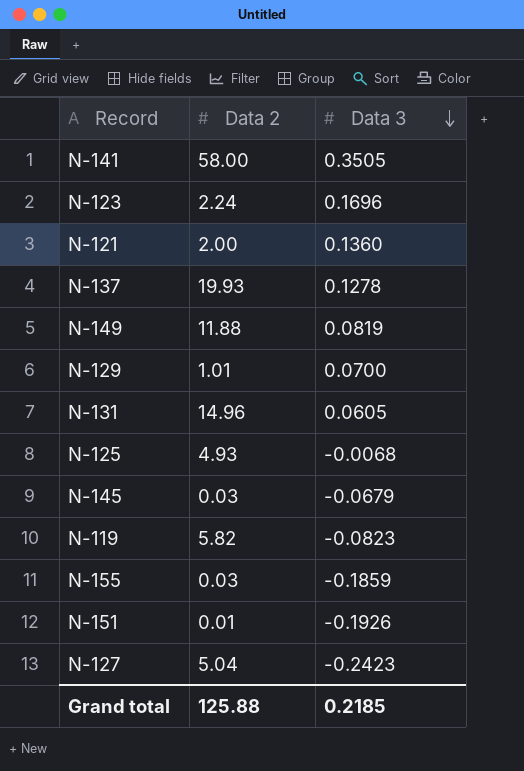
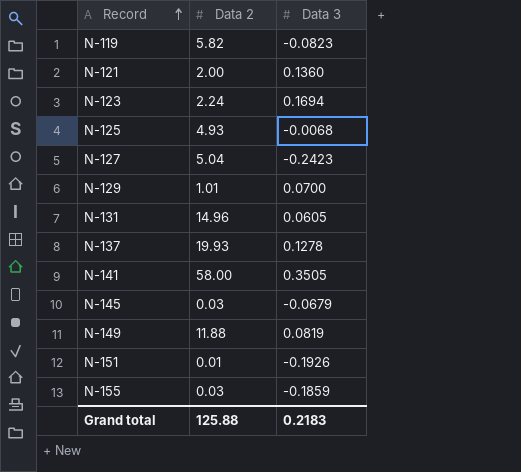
row order: Data 3 descending -> Record ascending
N-123 | Data 3: 0.1696 -> 0.1694
Grand total | Data 3: 0.2185 -> 0.2183

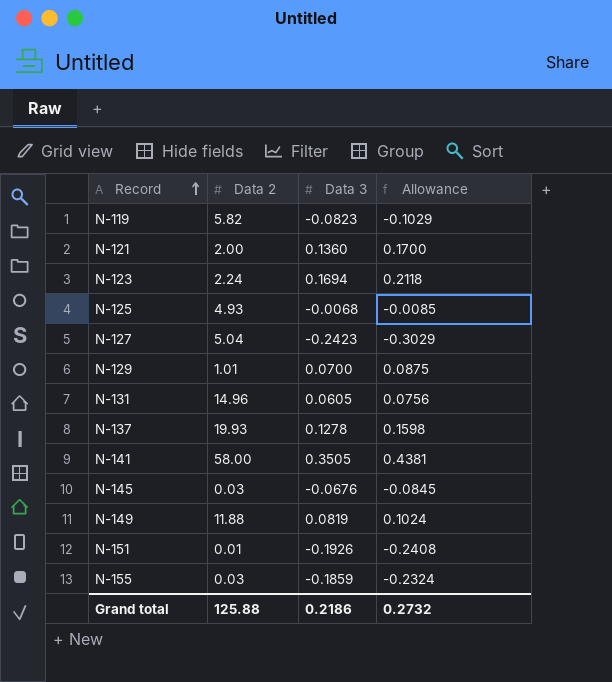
column Allowance | formula: none -> [Data 3] * 1.25
N-145 | Data 3: -0.0679 -> -0.0676
Grand total | Data 3: 0.2183 -> 0.2186

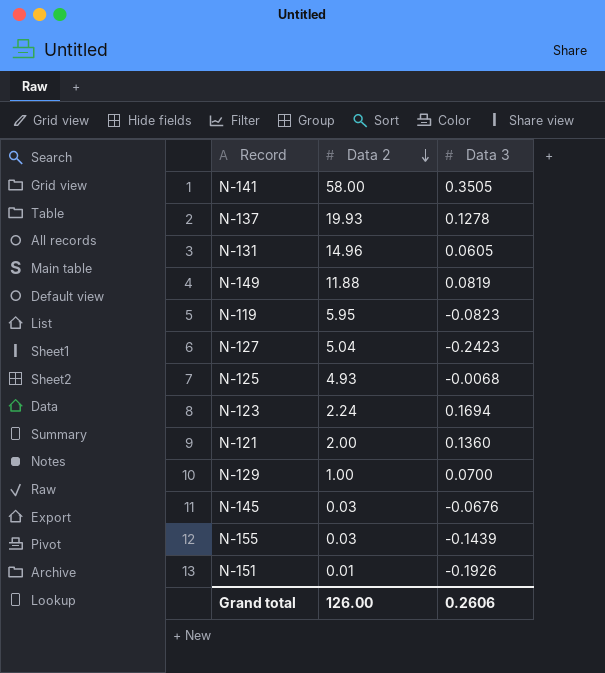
row order: Record ascending -> Data 2 descending
column Allowance | formula: [Data 3] * 1.25 -> none
N-119 | Data 2: 5.82 -> 5.95
N-129 | Data 2: 1.01 -> 1.00
N-155 | Data 3: -0.1859 -> -0.1439
Grand total | Data 2: 125.88 -> 126.00
Grand total | Data 3: 0.2186 -> 0.2606

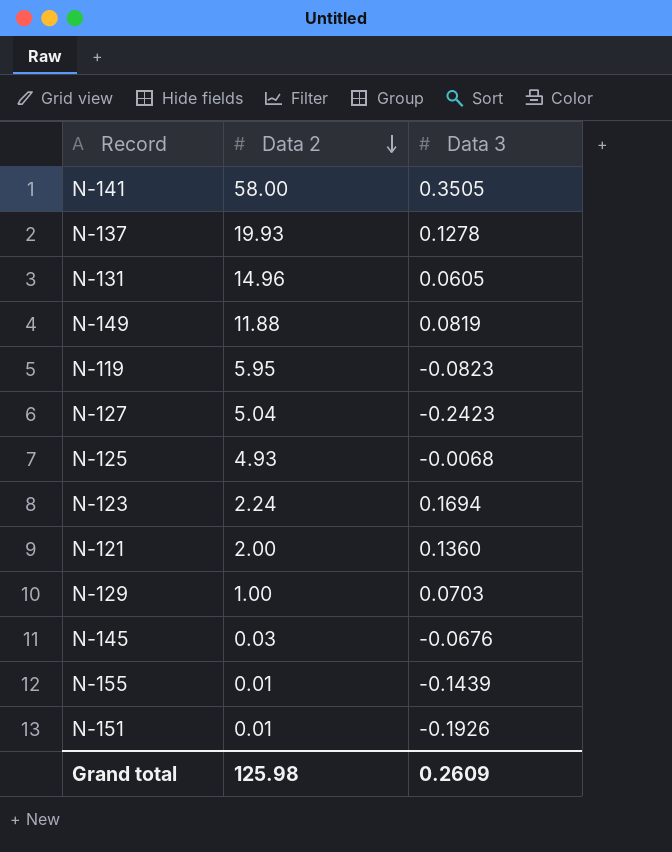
N-129 | Data 3: 0.0700 -> 0.0703
N-155 | Data 2: 0.03 -> 0.01
Grand total | Data 2: 126.00 -> 125.98
Grand total | Data 3: 0.2606 -> 0.2609

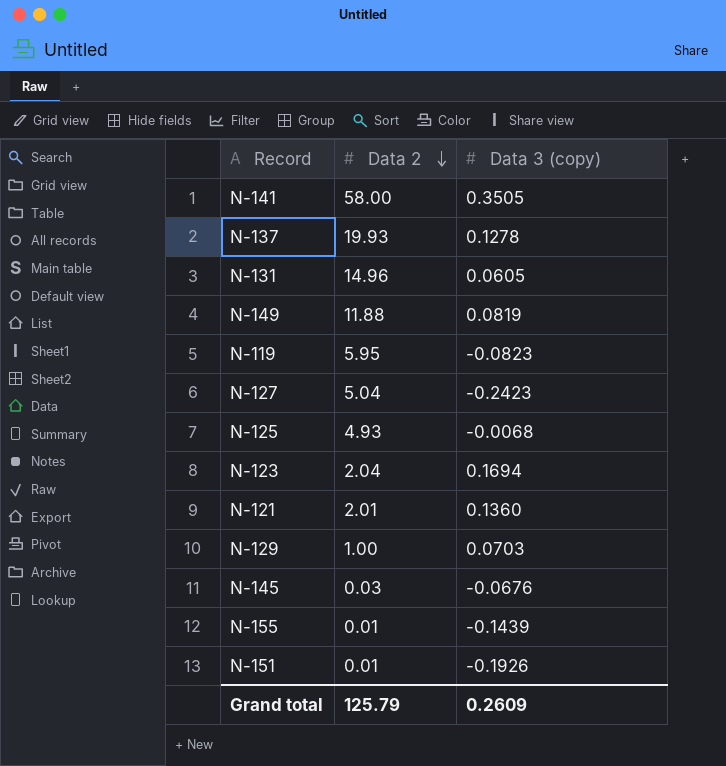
column name: Data 3 -> Data 3 (copy)
N-123 | Data 2: 2.24 -> 2.04
N-121 | Data 2: 2.00 -> 2.01
Grand total | Data 2: 125.98 -> 125.79

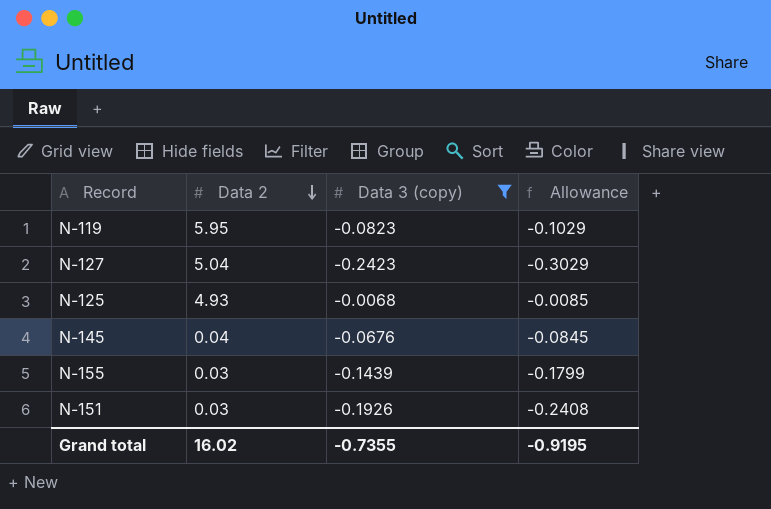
filter: none -> Data 3 (copy) <= -0.0068
column Allowance | formula: none -> [Data 3 (copy)] * 1.25
N-145 | Data 2: 0.03 -> 0.04
N-155 | Data 2: 0.01 -> 0.03
N-151 | Data 2: 0.01 -> 0.03
Grand total | Data 2: 125.79 -> 16.02
Grand total | Data 3 (copy): 0.2609 -> -0.7355

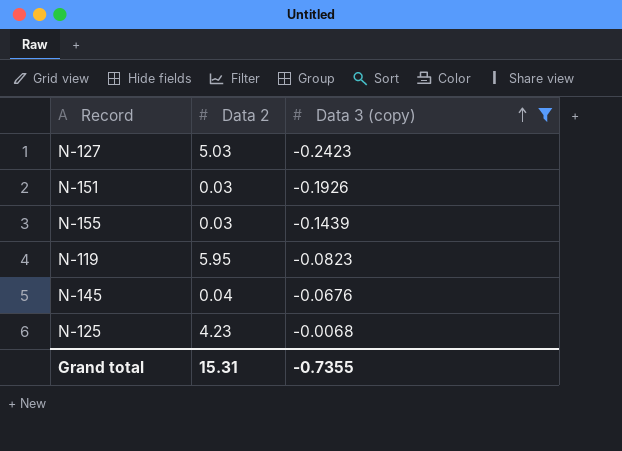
row order: Data 2 descending -> Data 3 (copy) ascending
column Allowance | formula: [Data 3 (copy)] * 1.25 -> none
N-127 | Data 2: 5.04 -> 5.03
N-125 | Data 2: 4.93 -> 4.23
Grand total | Data 2: 16.02 -> 15.31

